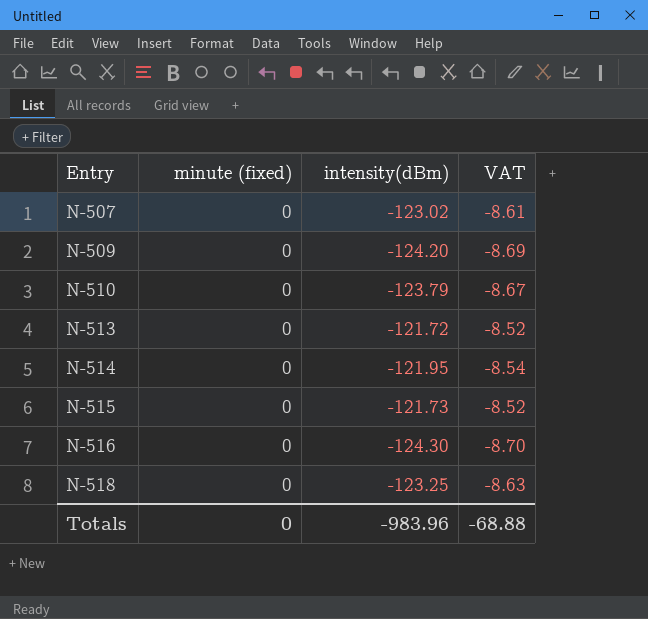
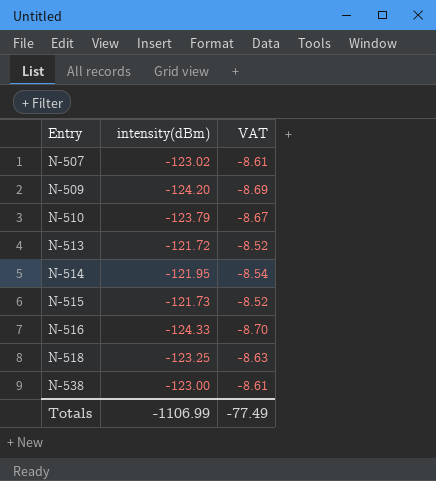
column minute (fixed) | position: 2 -> none
N-516 | intensity(dBm): -124.30 -> -124.33
row N-538: none -> -123.00 | -8.61
Totals | intensity(dBm): -983.96 -> -1106.99
Totals | VAT: -68.88 -> -77.49

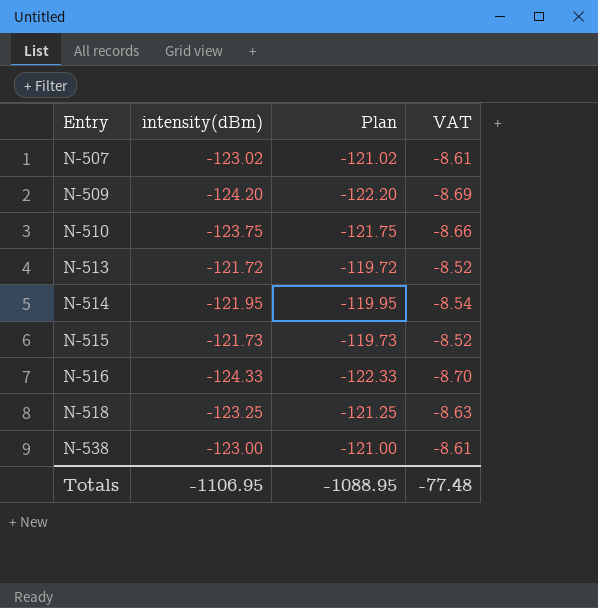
column Plan | formula: none -> [intensity(dBm)] + 2
N-510 | intensity(dBm): -123.79 -> -123.75
N-510 | VAT: -8.67 -> -8.66
Totals | intensity(dBm): -1106.99 -> -1106.95
Totals | VAT: -77.49 -> -77.48

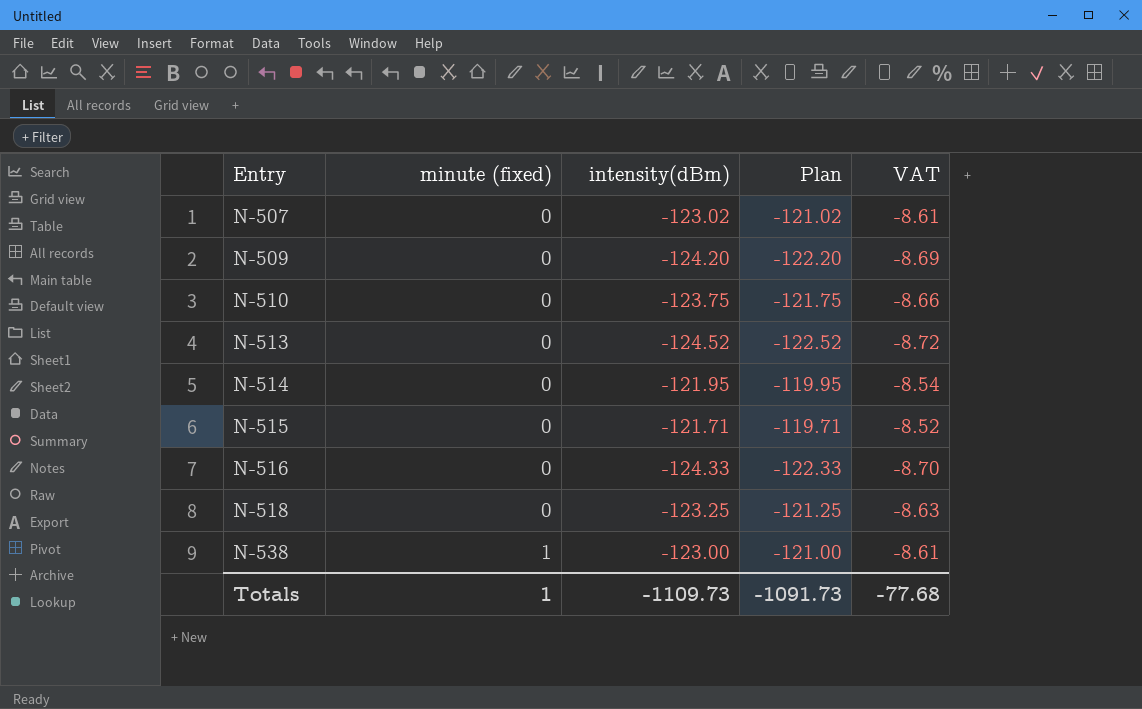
column minute (fixed) | position: none -> 2
N-513 | intensity(dBm): -121.72 -> -124.52
N-513 | Plan: -119.72 -> -122.52
N-513 | VAT: -8.52 -> -8.72
N-515 | intensity(dBm): -121.73 -> -121.71
N-515 | Plan: -119.73 -> -119.71
Totals | intensity(dBm): -1106.95 -> -1109.73
Totals | Plan: -1088.95 -> -1091.73
Totals | VAT: -77.48 -> -77.68

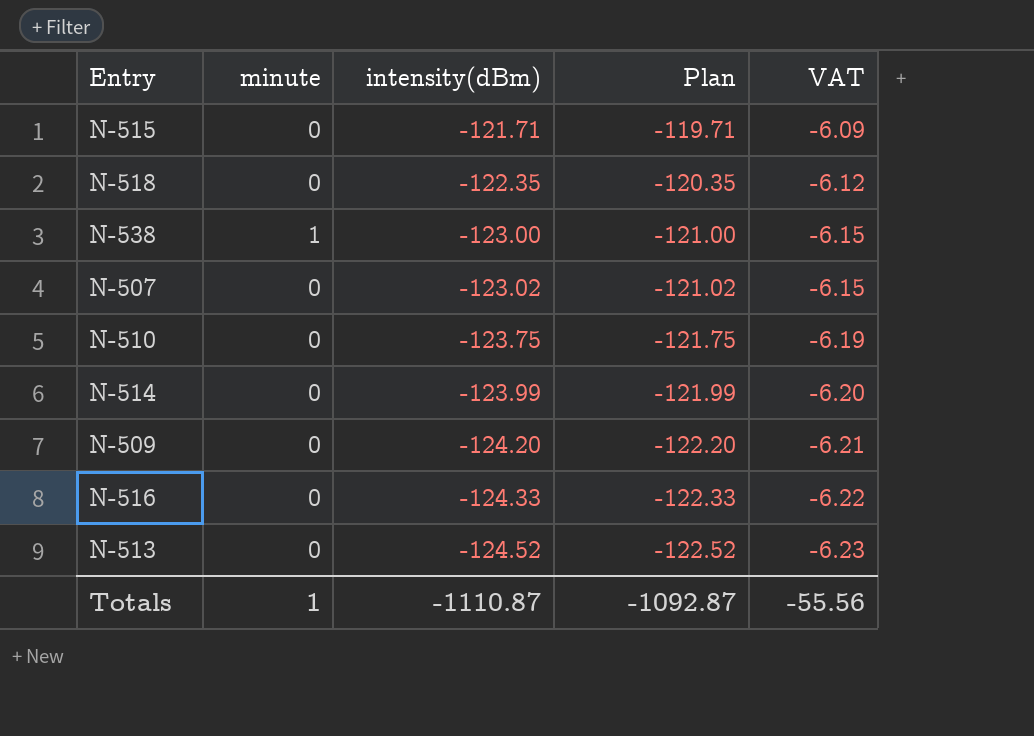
row order: Entry ascending -> intensity(dBm) descending
column name: minute (fixed) -> minute
column VAT | formula: [intensity(dBm)] * 0.07 -> [intensity(dBm)] * 0.05
N-518 | intensity(dBm): -123.25 -> -122.35
N-518 | Plan: -121.25 -> -120.35
N-514 | intensity(dBm): -121.95 -> -123.99
N-514 | Plan: -119.95 -> -121.99
Totals | intensity(dBm): -1109.73 -> -1110.87
Totals | Plan: -1091.73 -> -1092.87
Totals | VAT: -77.68 -> -55.56

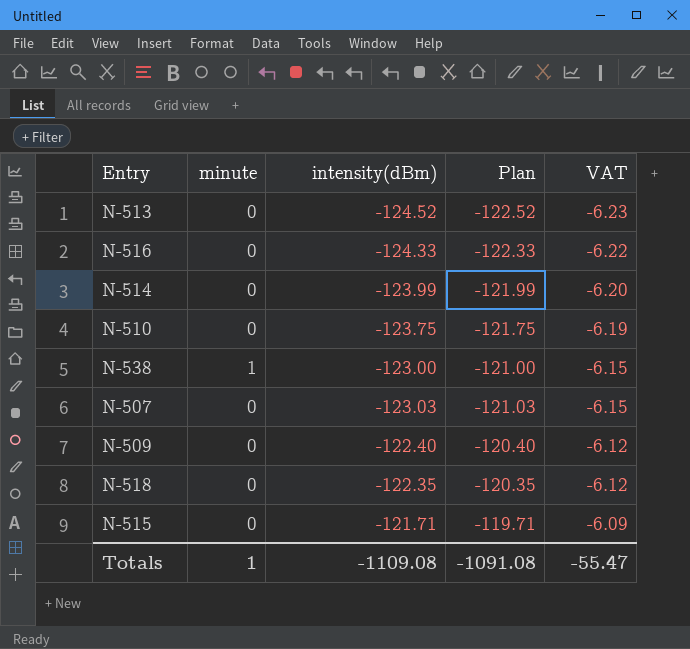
row order: intensity(dBm) descending -> VAT ascending
N-507 | intensity(dBm): -123.02 -> -123.03
N-507 | Plan: -121.02 -> -121.03
N-509 | intensity(dBm): -124.20 -> -122.40
N-509 | Plan: -122.20 -> -120.40
N-509 | VAT: -6.21 -> -6.12
Totals | intensity(dBm): -1110.87 -> -1109.08
Totals | Plan: -1092.87 -> -1091.08
Totals | VAT: -55.56 -> -55.47

